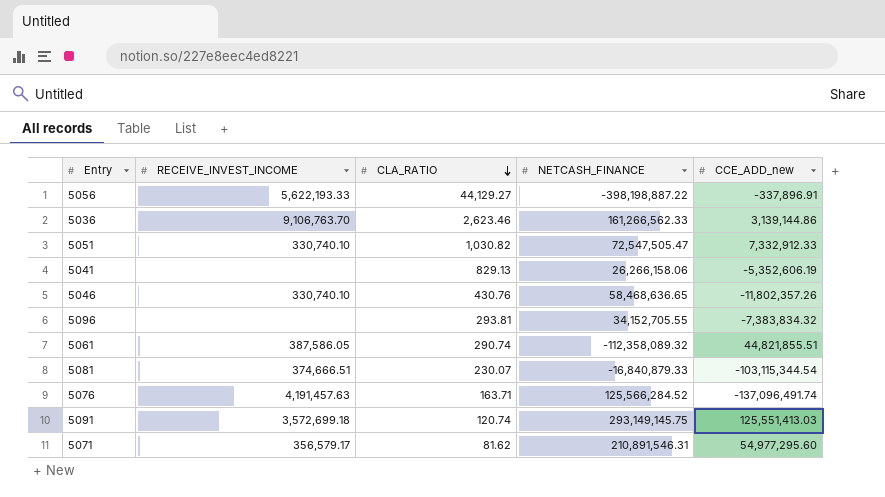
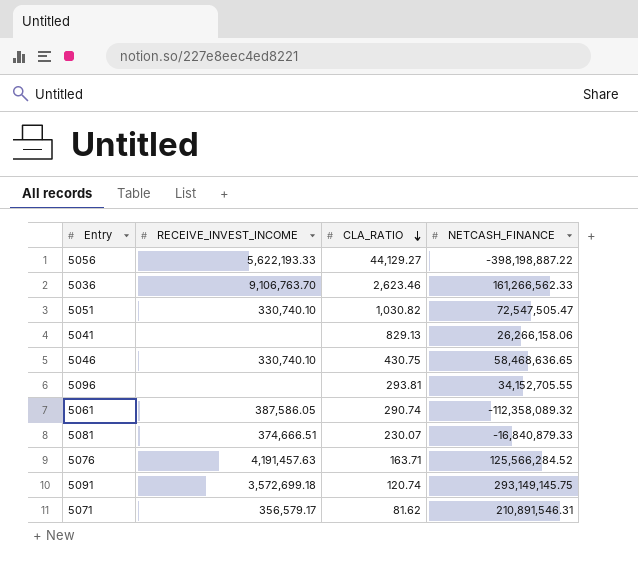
column CCE_ADD_new | position: 5 -> none
5046 | CLA_RATIO: 430.76 -> 430.75

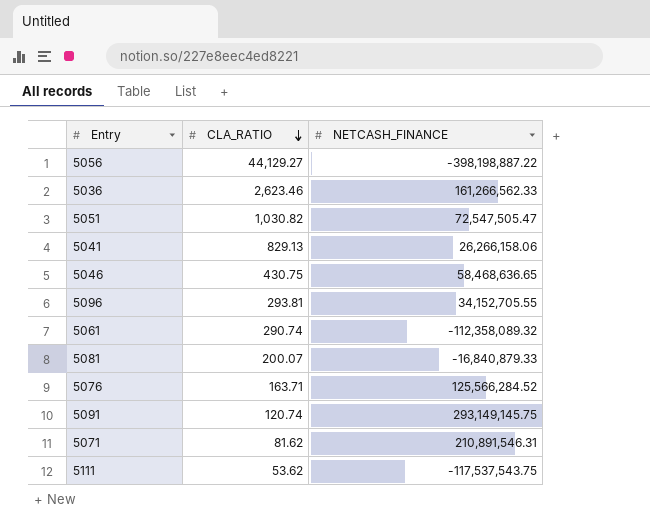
column RECEIVE_INVEST_INCOME | position: 2 -> none
5081 | CLA_RATIO: 230.07 -> 200.07
row 5111: none -> 53.62 | -117,537,543.75

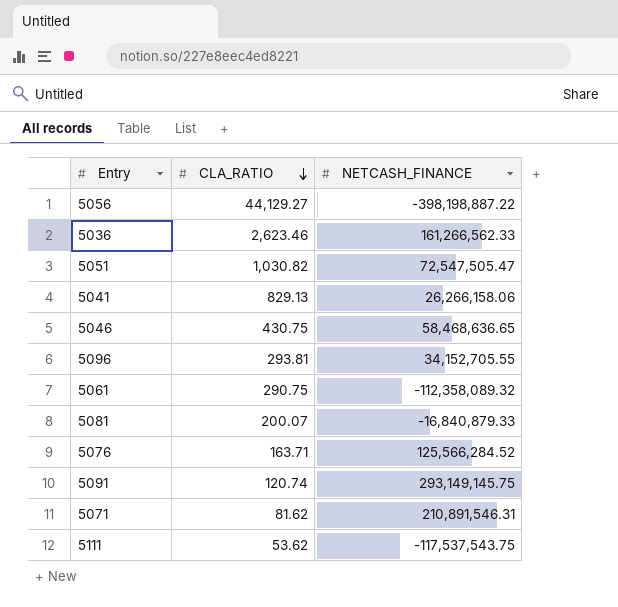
5061 | CLA_RATIO: 290.74 -> 290.75

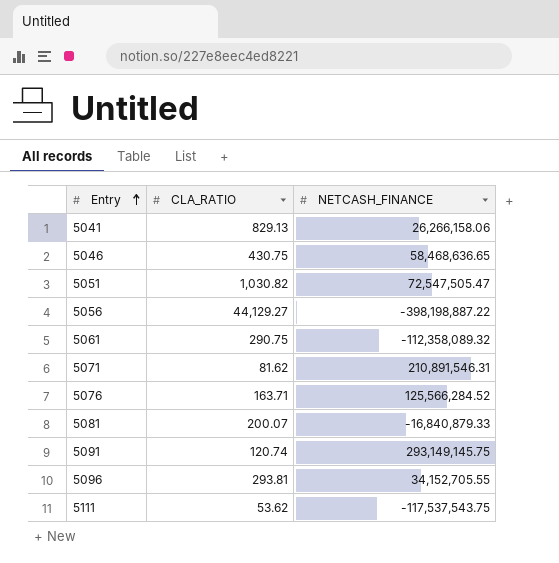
row order: CLA_RATIO descending -> Entry ascending
row 5036: 2,623.46 | 161,266,562.33 -> none

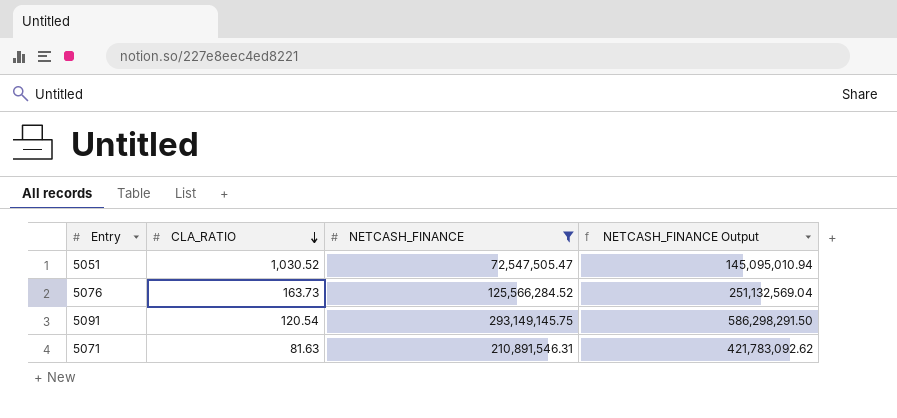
filter: none -> NETCASH_FINANCE >= 72,547,505.47
row order: Entry ascending -> CLA_RATIO descending
column NETCASH_FINANCE Output | formula: none -> [NETCASH_FINANCE] * 2
5051 | CLA_RATIO: 1,030.82 -> 1,030.52
5076 | CLA_RATIO: 163.71 -> 163.73
5091 | CLA_RATIO: 120.74 -> 120.54
5071 | CLA_RATIO: 81.62 -> 81.63

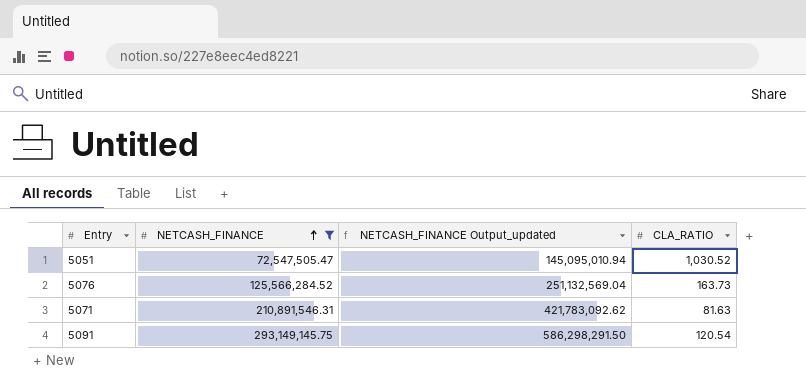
row order: CLA_RATIO descending -> NETCASH_FINANCE ascending
column name: NETCASH_FINANCE Output -> NETCASH_FINANCE Output_updated
column CLA_RATIO | position: 2 -> 4

